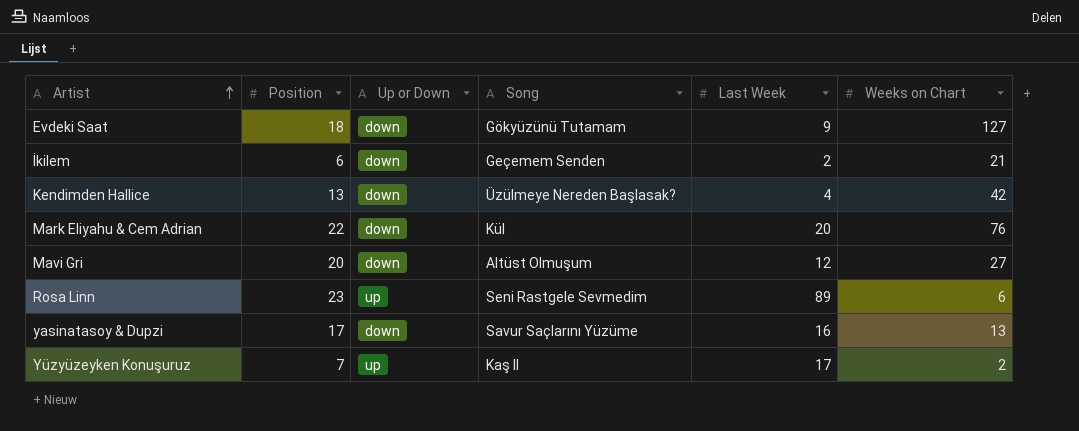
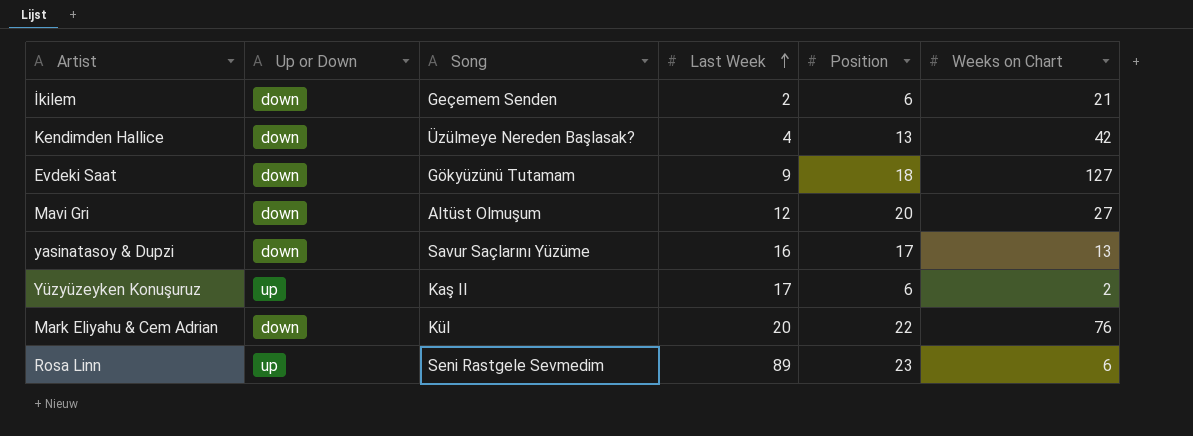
row order: Artist ascending -> Last Week ascending
column Position | position: 2 -> 5
Yüzyüzeyken Konuşuruz | Position: 7 -> 6

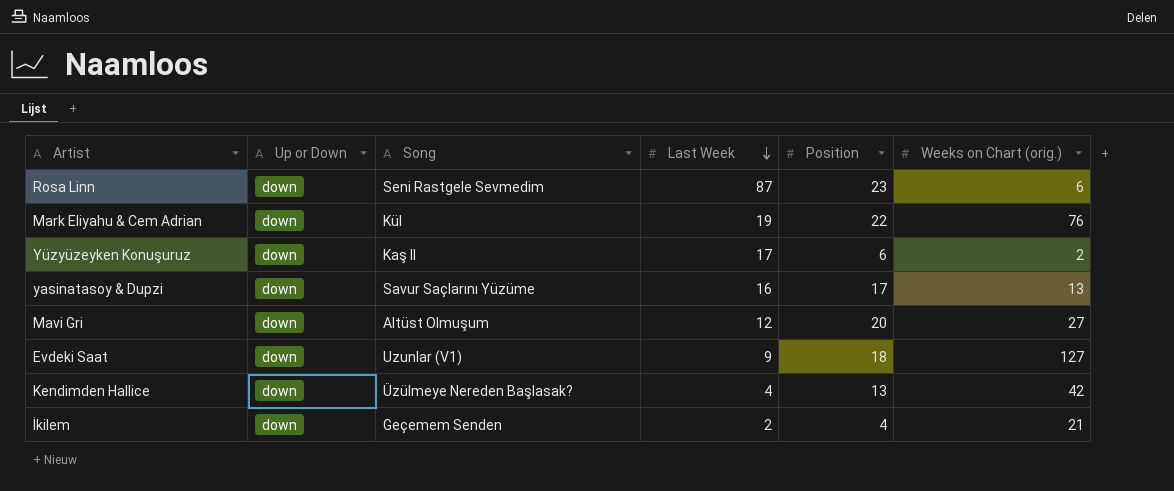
row order: Last Week ascending -> Last Week descending
column name: Weeks on Chart -> Weeks on Chart (orig.)
Rosa Linn | Up or Down: up -> down
Rosa Linn | Last Week: 89 -> 87
Mark Eliyahu & Cem Adrian | Last Week: 20 -> 19
Yüzyüzeyken Konuşuruz | Up or Down: up -> down
Evdeki Saat | Song: Gökyüzünü Tutamam -> Uzunlar (V1)
İkilem | Position: 6 -> 4

